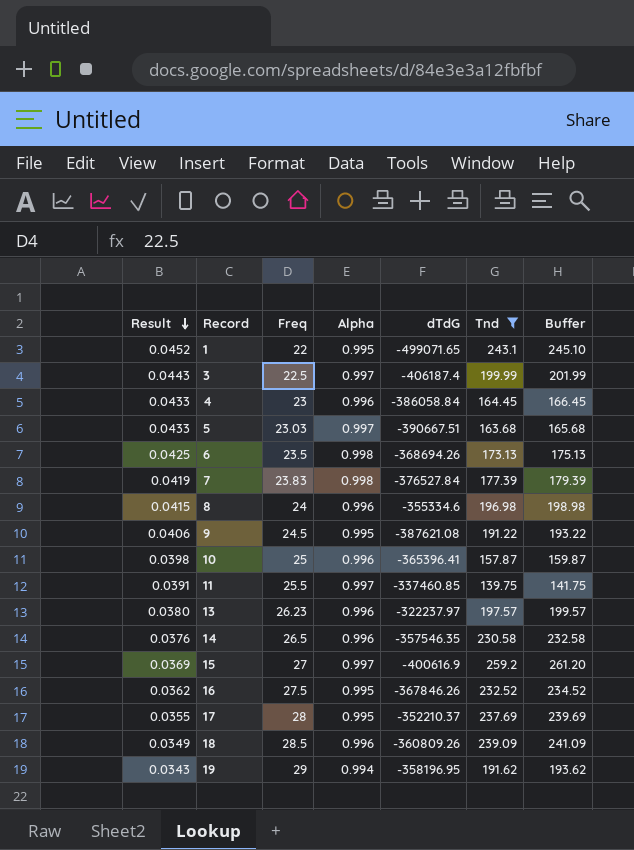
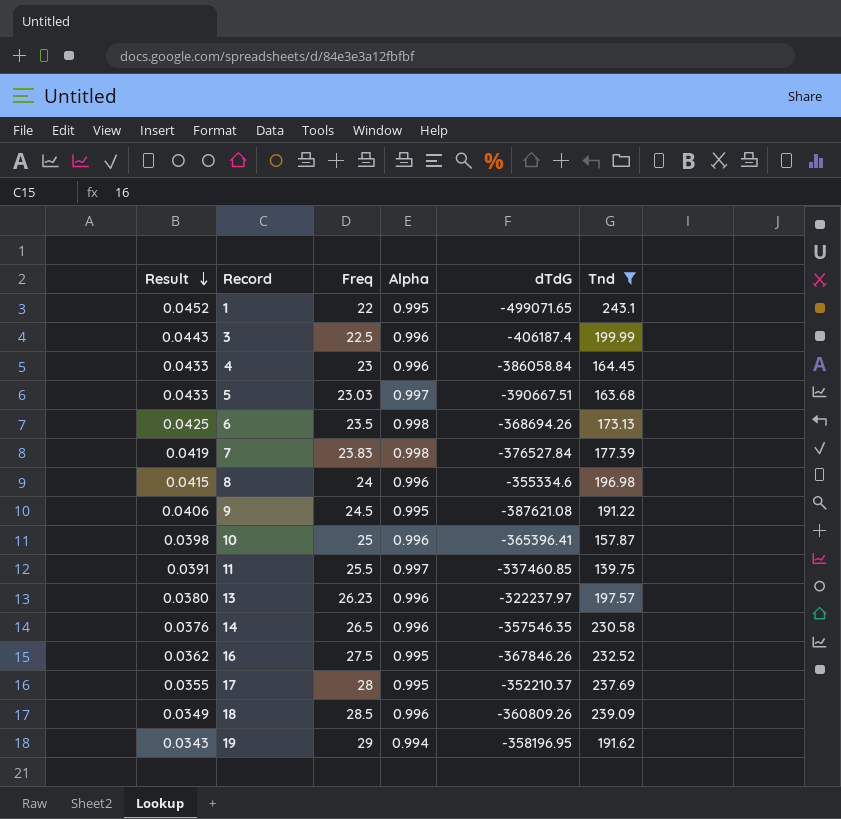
column Buffer | formula: [Tnd] + 2 -> none
row 15: 0.0369 | 27 | 0.997 | -400616.9 | 259.2 | 261.20 -> none
3 | Alpha: 0.997 -> 0.996

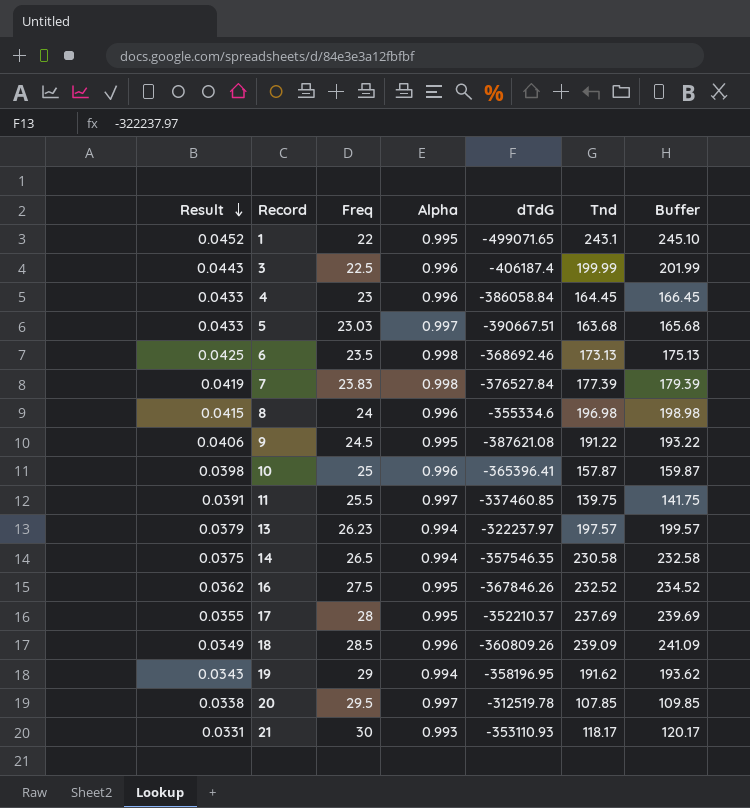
filter: Tnd >= 139.75 -> none
column Buffer | formula: none -> [Tnd] + 2
6 | dTdG: -368694.26 -> -368692.46
13 | Result: 0.0380 -> 0.0379
13 | Alpha: 0.996 -> 0.994
14 | Result: 0.0376 -> 0.0375
14 | Alpha: 0.996 -> 0.994

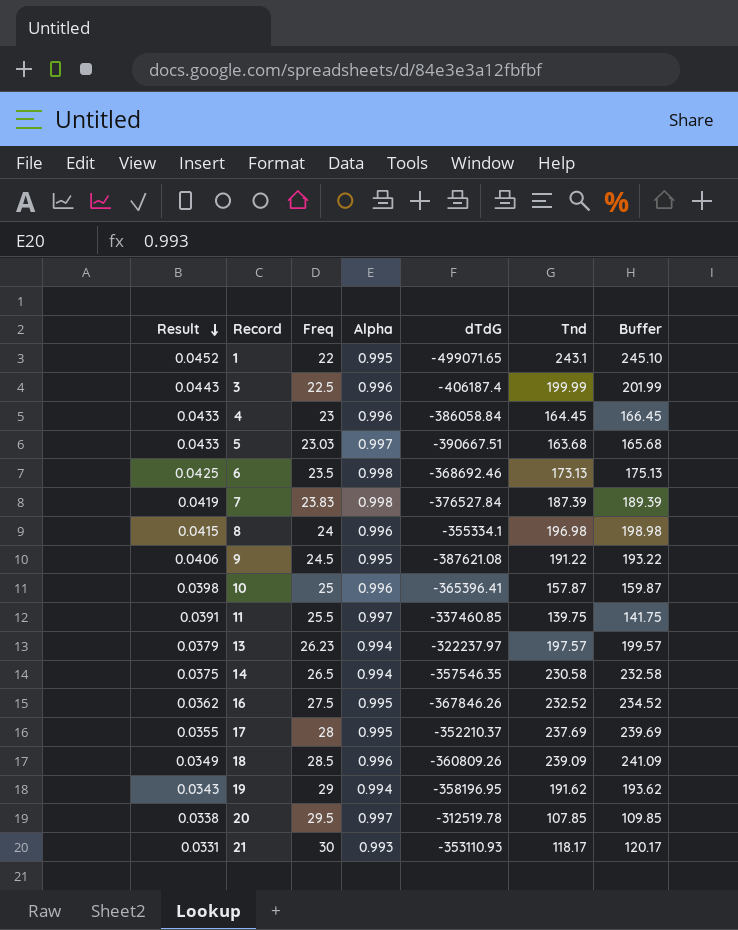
7 | Tnd: 177.39 -> 187.39
7 | Buffer: 179.39 -> 189.39
8 | dTdG: -355334.6 -> -355334.1

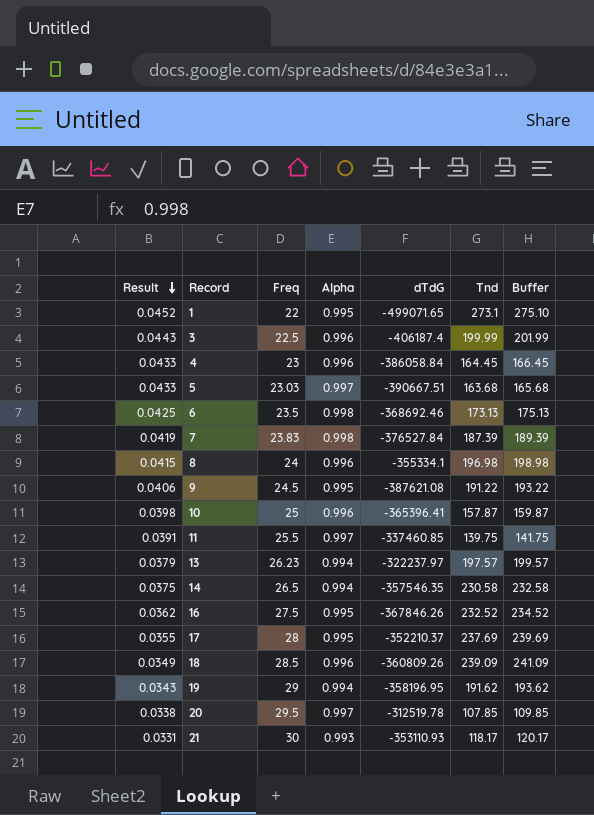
1 | Tnd: 243.1 -> 273.1
1 | Buffer: 245.10 -> 275.10

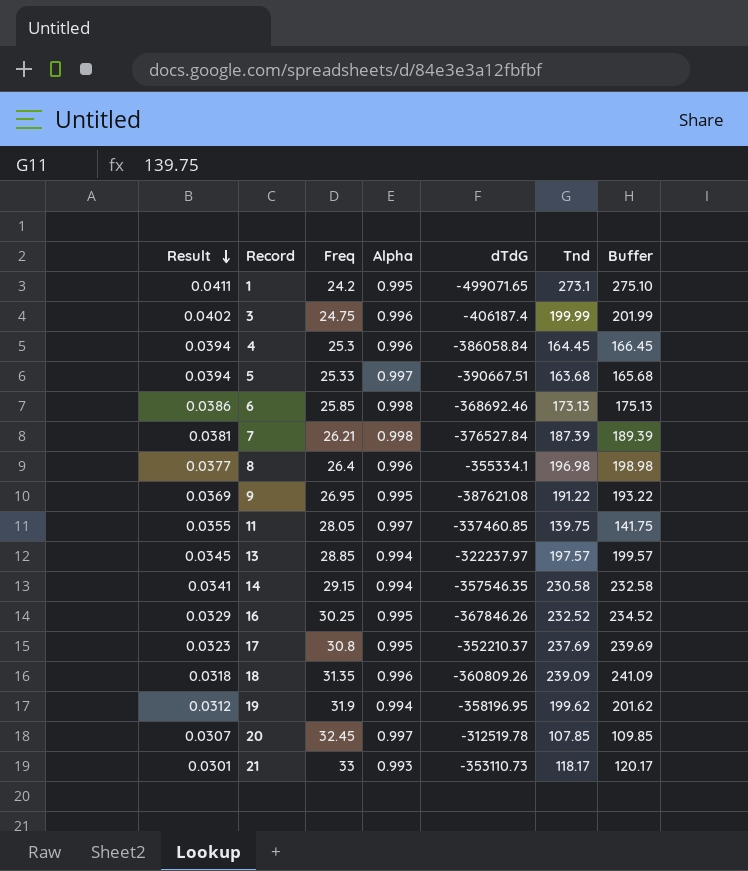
row 10: 0.0398 | 25 | 0.996 | -365396.41 | 157.87 | 159.87 -> none
1 | Result: 0.0452 -> 0.0411
1 | Freq: 22 -> 24.2
3 | Result: 0.0443 -> 0.0402
3 | Freq: 22.5 -> 24.75
4 | Result: 0.0433 -> 0.0394
4 | Freq: 23 -> 25.3
5 | Result: 0.0433 -> 0.0394
5 | Freq: 23.03 -> 25.33
6 | Result: 0.0425 -> 0.0386
6 | Freq: 23.5 -> 25.85
7 | Result: 0.0419 -> 0.0381
7 | Freq: 23.83 -> 26.21
8 | Result: 0.0415 -> 0.0377
8 | Freq: 24 -> 26.4
9 | Result: 0.0406 -> 0.0369
9 | Freq: 24.5 -> 26.95
11 | Result: 0.0391 -> 0.0355
11 | Freq: 25.5 -> 28.05
13 | Result: 0.0379 -> 0.0345
13 | Freq: 26.23 -> 28.85
14 | Result: 0.0375 -> 0.0341
14 | Freq: 26.5 -> 29.15
16 | Result: 0.0362 -> 0.0329
16 | Freq: 27.5 -> 30.25
17 | Result: 0.0355 -> 0.0323
17 | Freq: 28 -> 30.8
18 | Result: 0.0349 -> 0.0318
18 | Freq: 28.5 -> 31.35
19 | Result: 0.0343 -> 0.0312
19 | Freq: 29 -> 31.9
19 | Tnd: 191.62 -> 199.62
19 | Buffer: 193.62 -> 201.62
20 | Result: 0.0338 -> 0.0307
20 | Freq: 29.5 -> 32.45
21 | Result: 0.0331 -> 0.0301
21 | Freq: 30 -> 33
21 | dTdG: -353110.93 -> -353110.73

